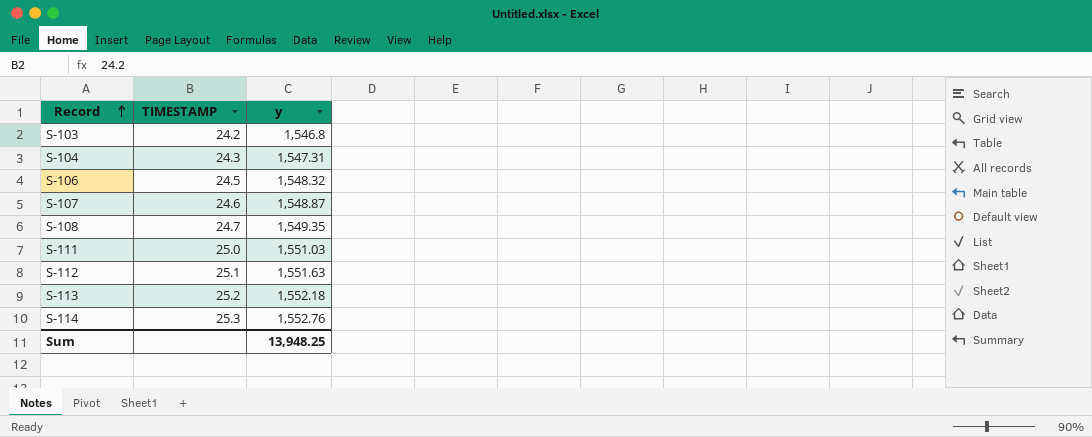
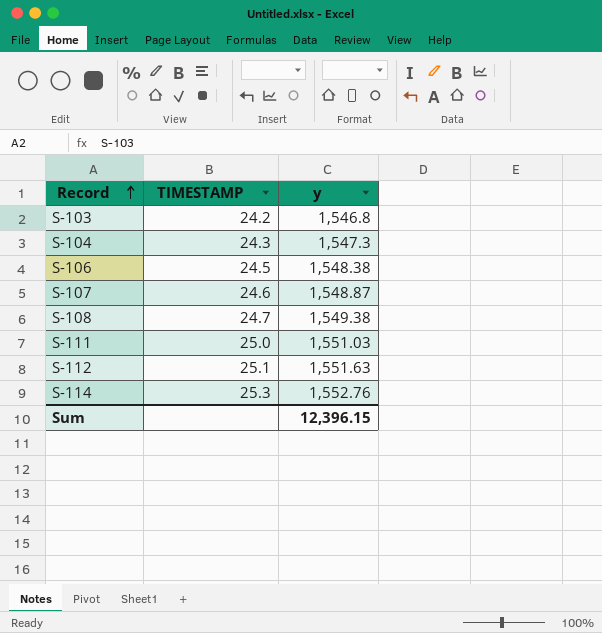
row S-113: 25.2 | 1,552.18 -> none
S-104 | y: 1,547.31 -> 1,547.3
S-106 | y: 1,548.32 -> 1,548.38
S-108 | y: 1,549.35 -> 1,549.38
Sum | y: 13,948.25 -> 12,396.15

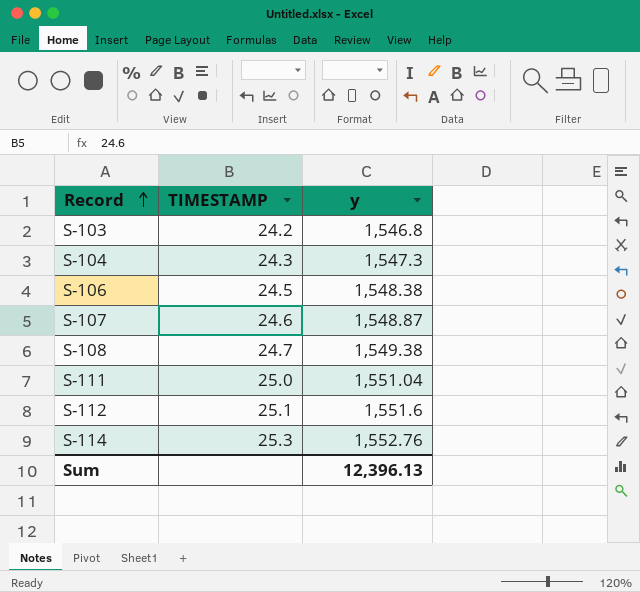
S-111 | y: 1,551.03 -> 1,551.04
S-112 | y: 1,551.63 -> 1,551.6
Sum | y: 12,396.15 -> 12,396.13

